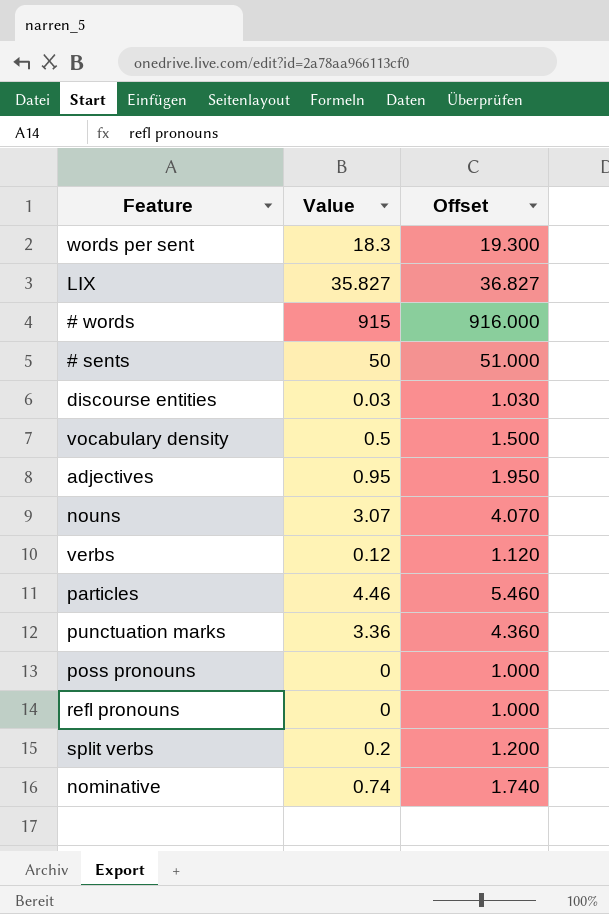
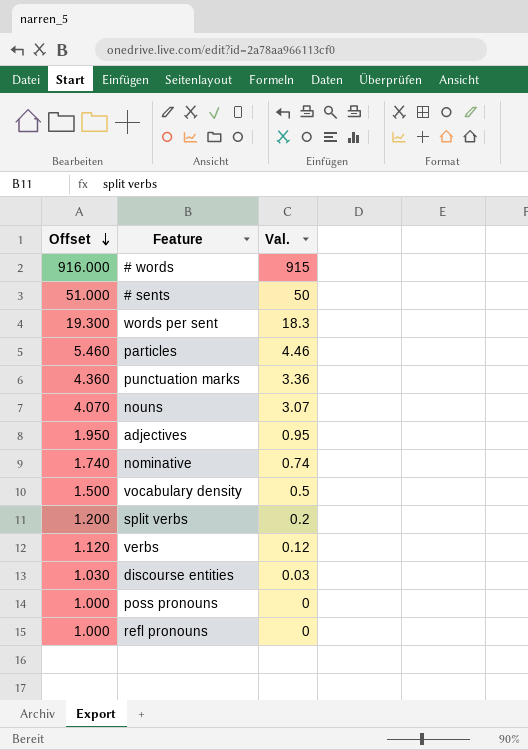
row order: none -> Offset descending
column Offset | position: 3 -> 1
column name: Value -> Val.
row LIX: 35.827 | 36.827 -> none

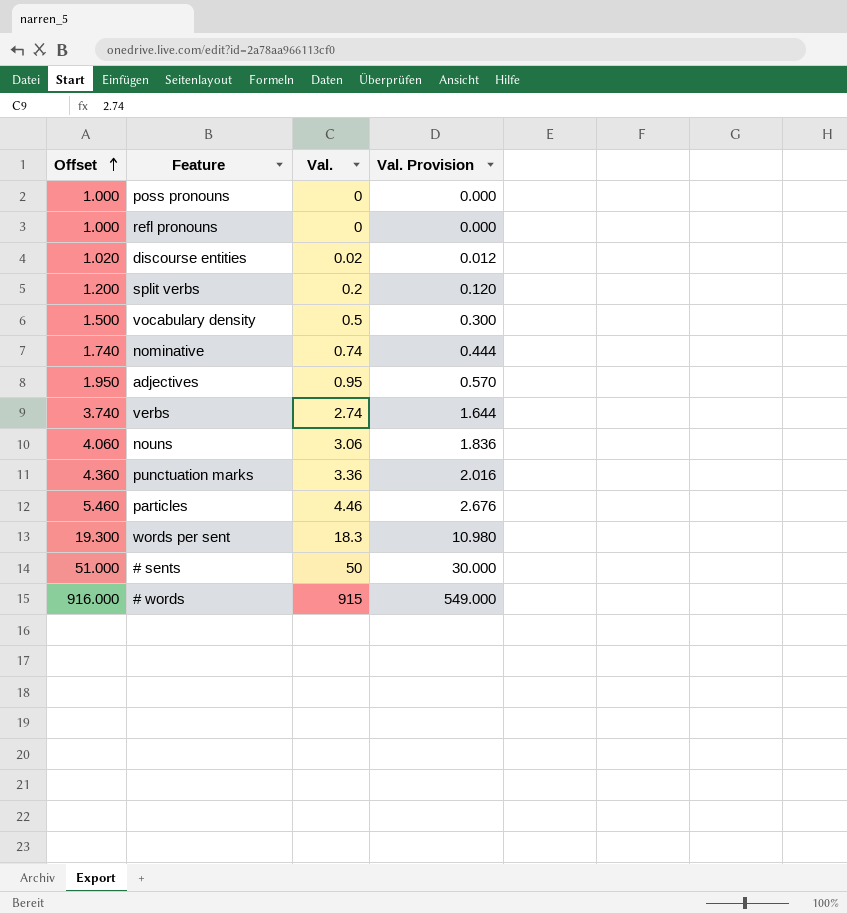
row order: Offset descending -> Offset ascending
column Val. Provision | formula: none -> [Val.] * 0.6
discourse entities | Offset: 1.030 -> 1.020
discourse entities | Val.: 0.03 -> 0.02
verbs | Offset: 1.120 -> 3.740
verbs | Val.: 0.12 -> 2.74
nouns | Offset: 4.070 -> 4.060
nouns | Val.: 3.07 -> 3.06

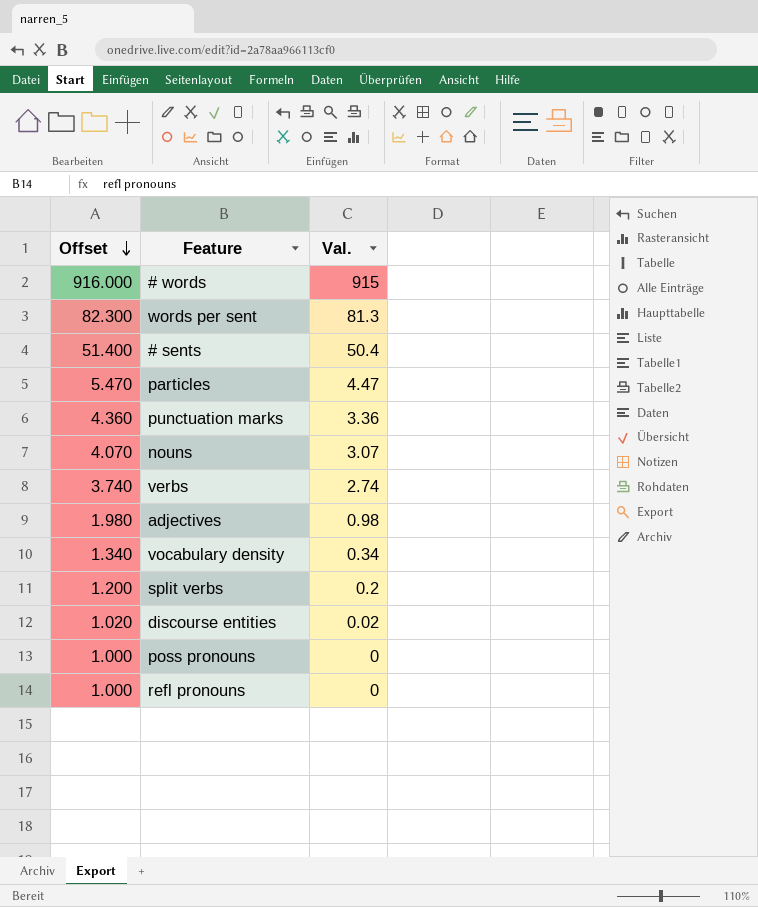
row order: Offset ascending -> Offset descending
column Val. Provision | formula: [Val.] * 0.6 -> none
row nominative: 1.740 | 0.74 | 0.444 -> none
words per sent | Offset: 19.300 -> 82.300
words per sent | Val.: 18.3 -> 81.3
# sents | Offset: 51.000 -> 51.400
# sents | Val.: 50 -> 50.4
particles | Offset: 5.460 -> 5.470
particles | Val.: 4.46 -> 4.47
nouns | Offset: 4.060 -> 4.070
nouns | Val.: 3.06 -> 3.07
adjectives | Offset: 1.950 -> 1.980
adjectives | Val.: 0.95 -> 0.98
vocabulary density | Offset: 1.500 -> 1.340
vocabulary density | Val.: 0.5 -> 0.34

